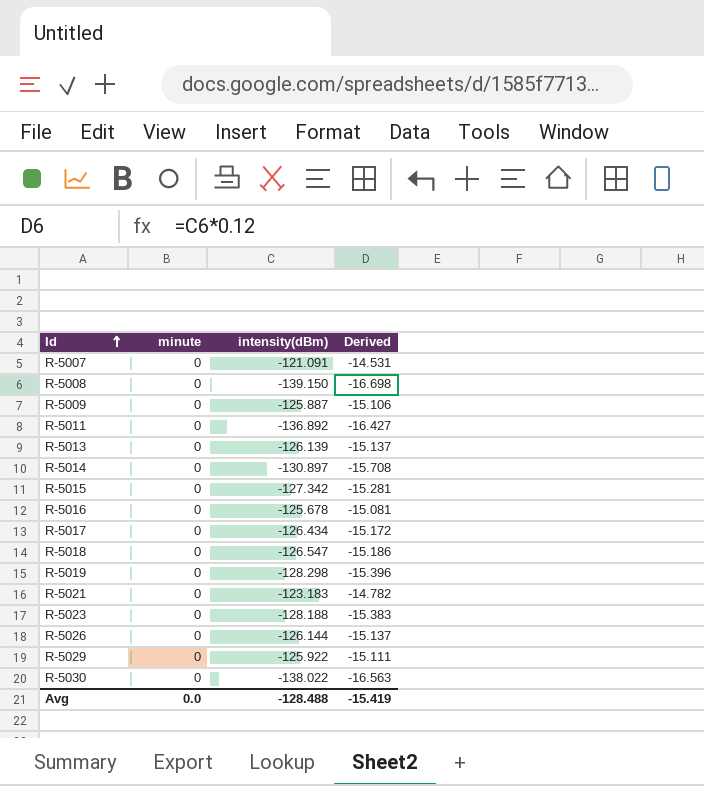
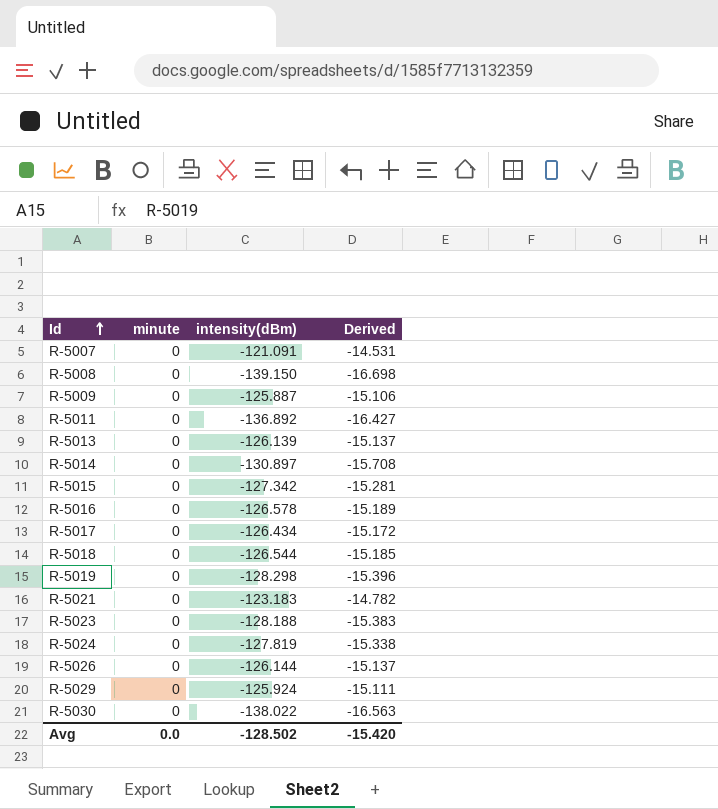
R-5016 | intensity(dBm): -125.678 -> -126.578
R-5016 | Derived: -15.081 -> -15.189
R-5018 | intensity(dBm): -126.547 -> -126.544
R-5018 | Derived: -15.186 -> -15.185
row R-5024: none -> 0 | -127.819 | -15.338
R-5029 | intensity(dBm): -125.922 -> -125.924
Avg | intensity(dBm): -128.488 -> -128.502
Avg | Derived: -15.419 -> -15.420

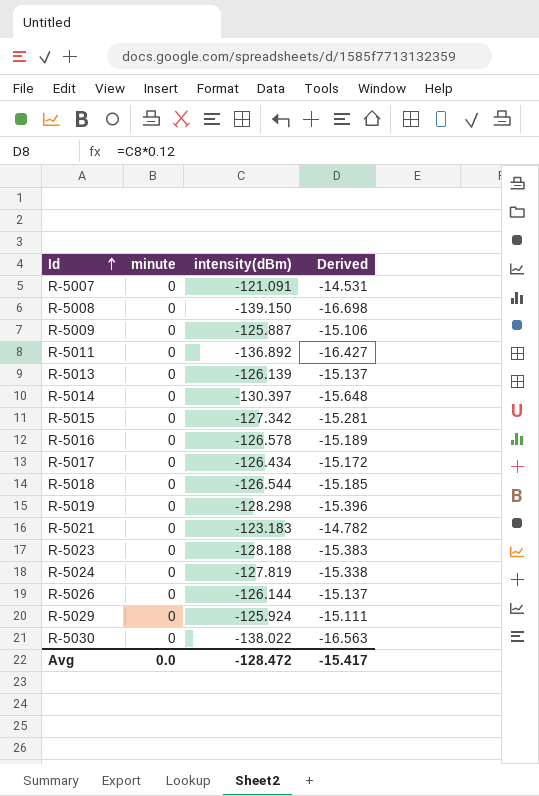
R-5014 | intensity(dBm): -130.897 -> -130.397
R-5014 | Derived: -15.708 -> -15.648
Avg | intensity(dBm): -128.502 -> -128.472
Avg | Derived: -15.420 -> -15.417

